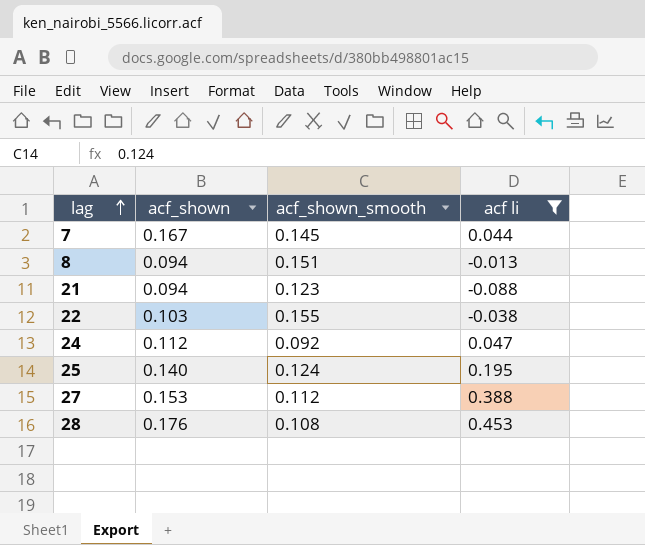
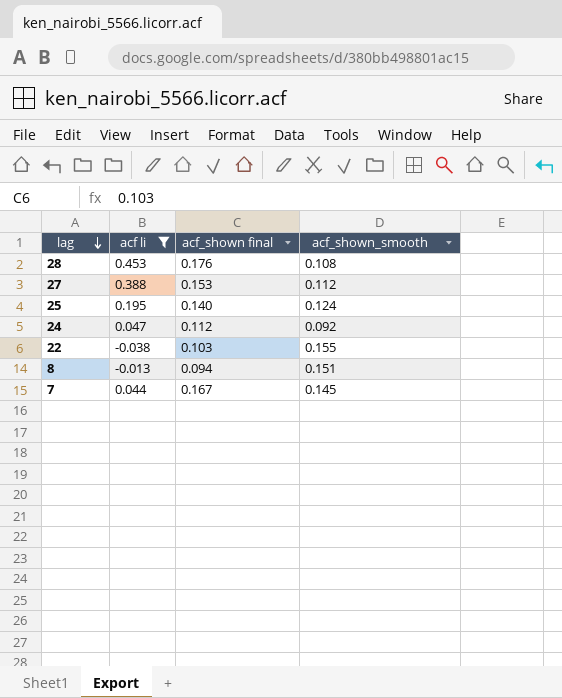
row order: lag ascending -> lag descending
column acf li | position: 4 -> 2
column name: acf_shown -> acf_shown final
row 21: 0.094 | 0.123 | -0.088 -> none

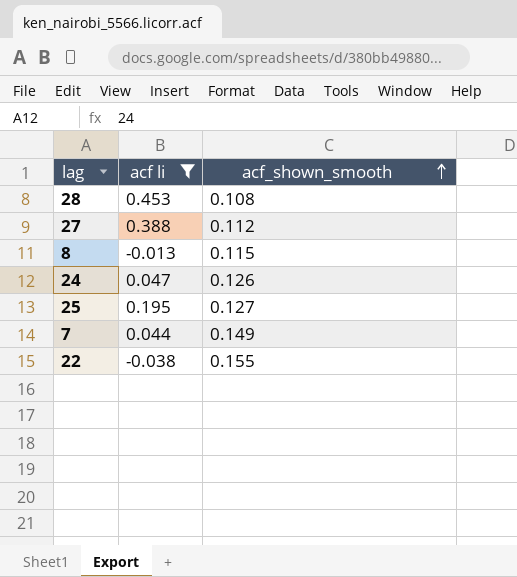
row order: lag descending -> acf_shown_smooth ascending
column acf_shown final | position: 3 -> none
8 | acf_shown_smooth: 0.151 -> 0.115
24 | acf_shown_smooth: 0.092 -> 0.126
25 | acf_shown_smooth: 0.124 -> 0.127
7 | acf_shown_smooth: 0.145 -> 0.149

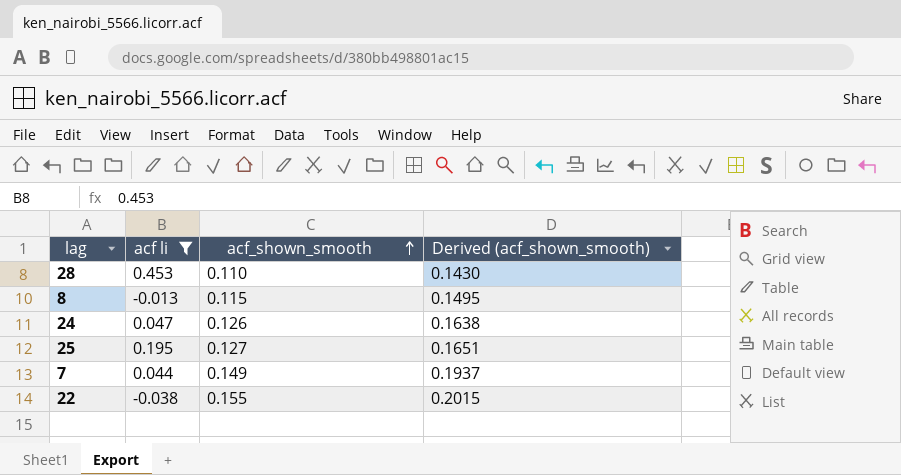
column Derived (acf_shown_smooth) | formula: none -> [acf_shown_smooth] * 1.3
row 27: 0.388 | 0.112 -> none
28 | acf_shown_smooth: 0.108 -> 0.110

